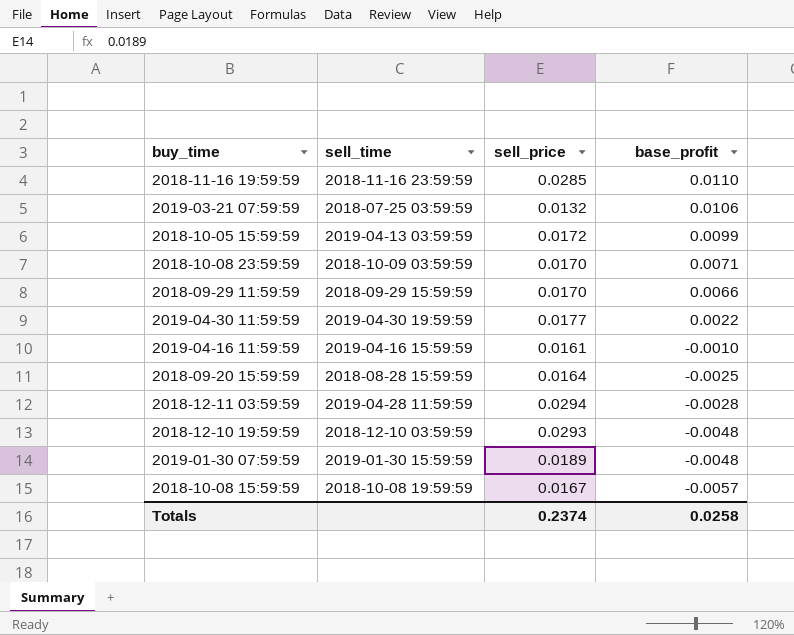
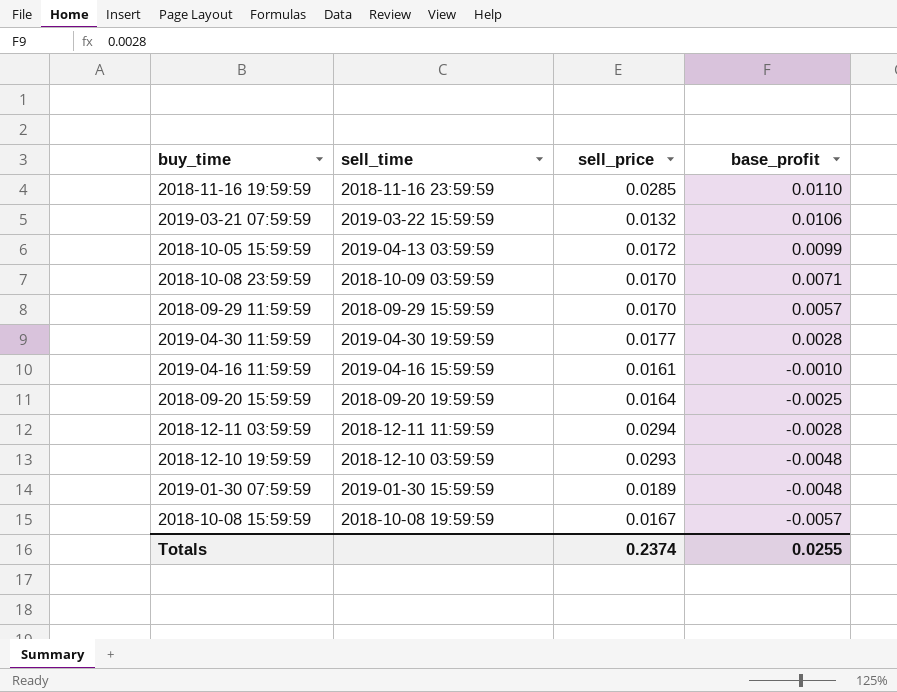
2019-03-21 07:59:59 | sell_time: 2018-07-25 03:59:59 -> 2019-03-22 15:59:59
2018-09-29 11:59:59 | base_profit: 0.0066 -> 0.0057
2019-04-30 11:59:59 | base_profit: 0.0022 -> 0.0028
2018-09-20 15:59:59 | sell_time: 2018-08-28 15:59:59 -> 2018-09-20 19:59:59
2018-12-11 03:59:59 | sell_time: 2019-04-28 11:59:59 -> 2018-12-11 11:59:59
Totals | base_profit: 0.0258 -> 0.0255

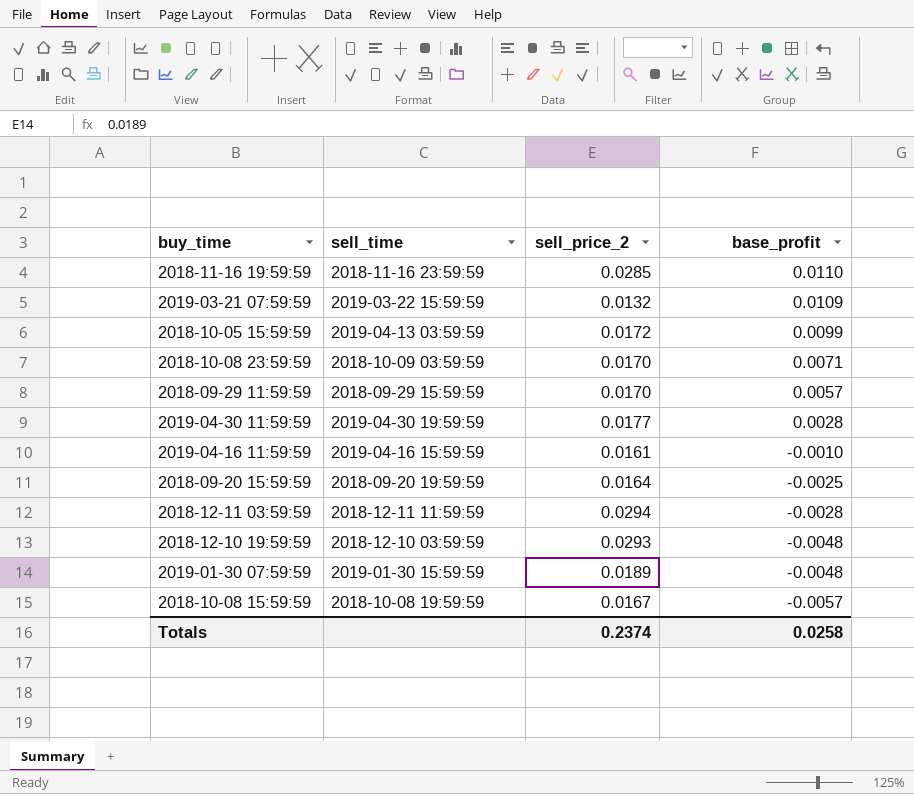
column name: sell_price -> sell_price_2
2019-03-21 07:59:59 | base_profit: 0.0106 -> 0.0109
Totals | base_profit: 0.0255 -> 0.0258

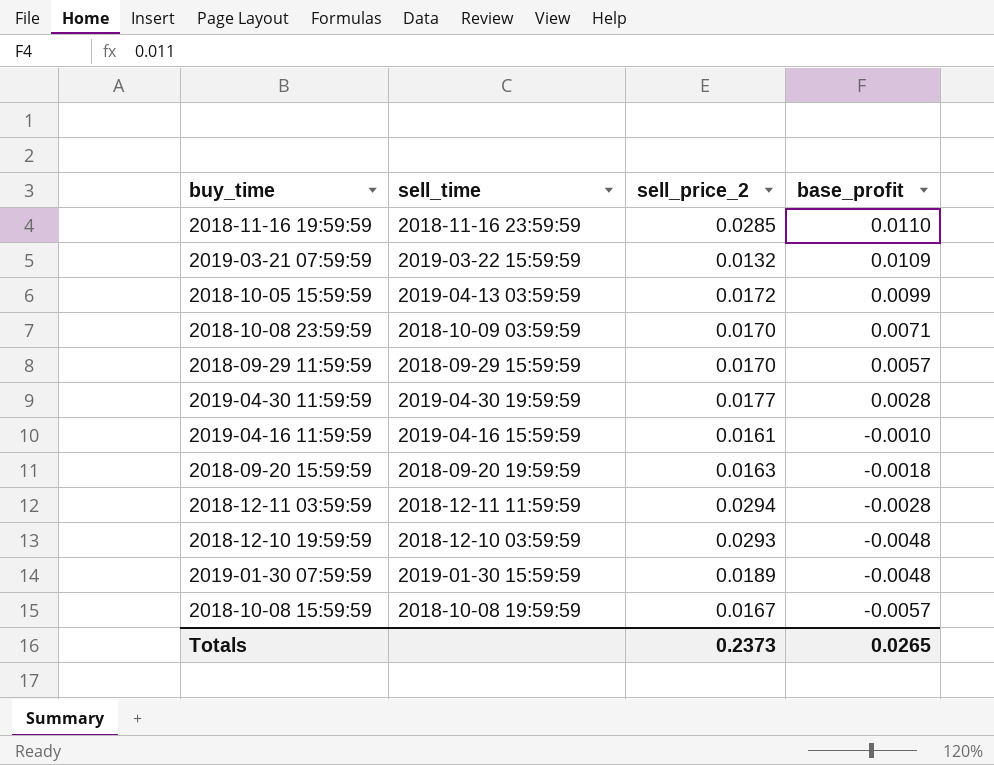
2018-09-20 15:59:59 | sell_price_2: 0.0164 -> 0.0163
2018-09-20 15:59:59 | base_profit: -0.0025 -> -0.0018
Totals | sell_price_2: 0.2374 -> 0.2373
Totals | base_profit: 0.0258 -> 0.0265

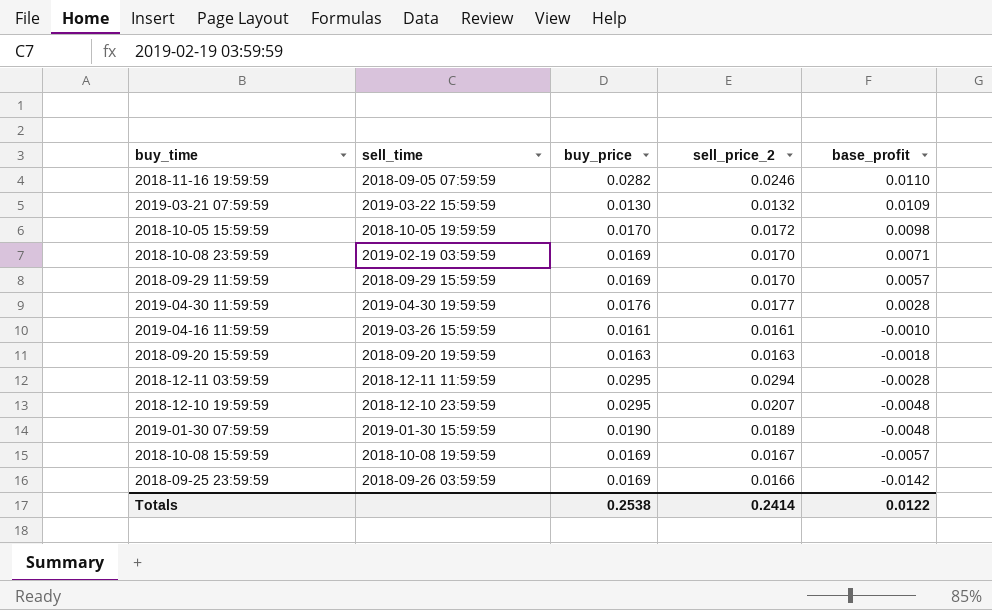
column buy_price | position: none -> 3
2018-11-16 19:59:59 | sell_time: 2018-11-16 23:59:59 -> 2018-09-05 07:59:59
2018-11-16 19:59:59 | sell_price_2: 0.0285 -> 0.0246
2018-10-05 15:59:59 | sell_time: 2019-04-13 03:59:59 -> 2018-10-05 19:59:59
2018-10-05 15:59:59 | base_profit: 0.0099 -> 0.0098
2018-10-08 23:59:59 | sell_time: 2018-10-09 03:59:59 -> 2019-02-19 03:59:59
2019-04-16 11:59:59 | sell_time: 2019-04-16 15:59:59 -> 2019-03-26 15:59:59
2018-12-10 19:59:59 | sell_time: 2018-12-10 03:59:59 -> 2018-12-10 23:59:59
2018-12-10 19:59:59 | sell_price_2: 0.0293 -> 0.0207
row 2018-09-25 23:59:59: none -> 2018-09-26 03:59:59 | 0.0169 | 0.0166 | -0.0142
Totals | sell_price_2: 0.2373 -> 0.2414
Totals | base_profit: 0.0265 -> 0.0122

